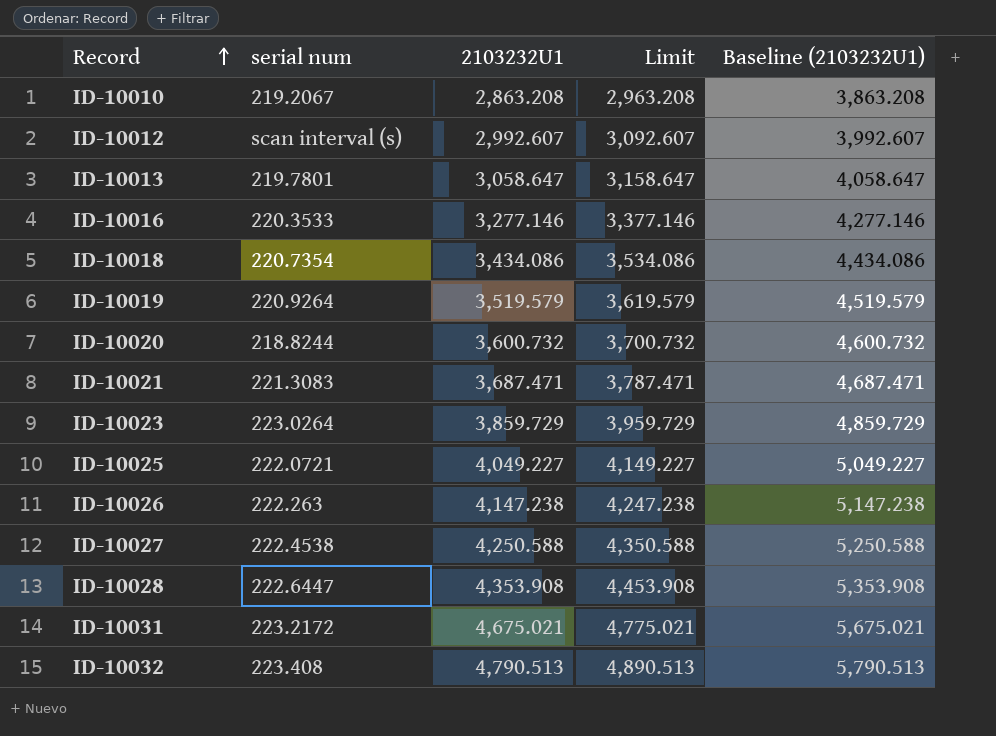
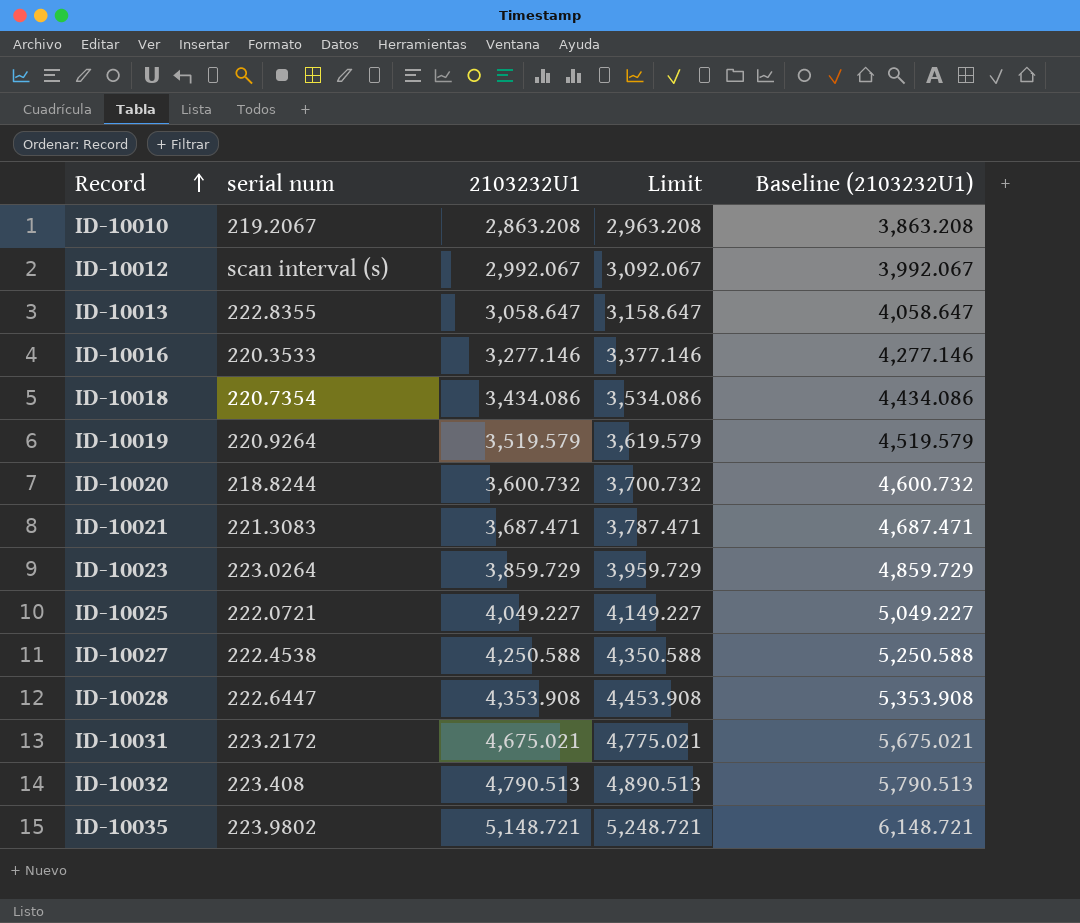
row ID-10026: 222.263 | 4,147.238 | 4,247.238 | 5,147.238 -> none
ID-10012 | 2103232U1: 2,992.607 -> 2,992.067
ID-10012 | Limit: 3,092.607 -> 3,092.067
ID-10012 | Baseline (2103232U1): 3,992.607 -> 3,992.067
ID-10013 | serial num: 219.7801 -> 222.8355
row ID-10035: none -> 223.9802 | 5,148.721 | 5,248.721 | 6,148.721

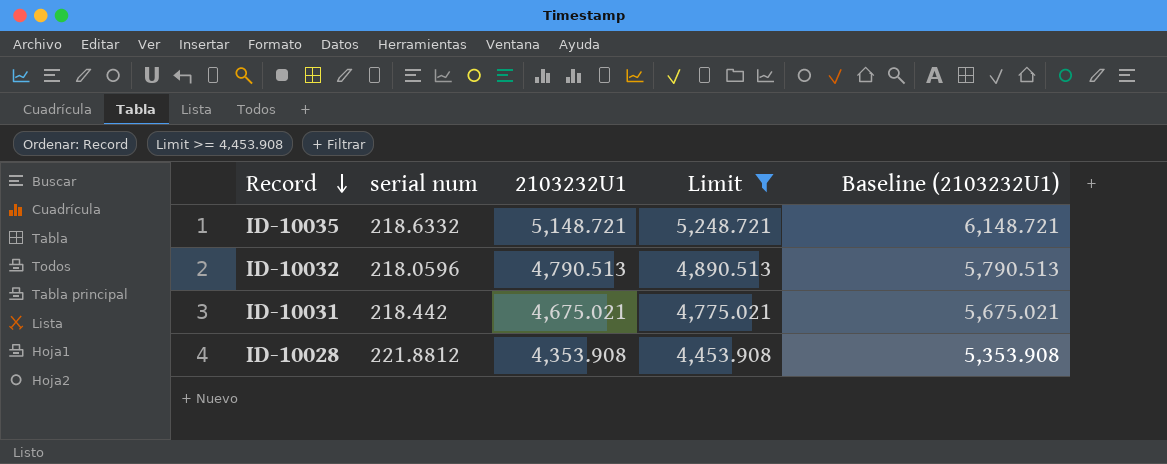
filter: none -> Limit >= 4,453.908
row order: Record ascending -> Record descending
ID-10035 | serial num: 223.9802 -> 218.6332
ID-10032 | serial num: 223.408 -> 218.0596
ID-10031 | serial num: 223.2172 -> 218.442
ID-10028 | serial num: 222.6447 -> 221.8812

